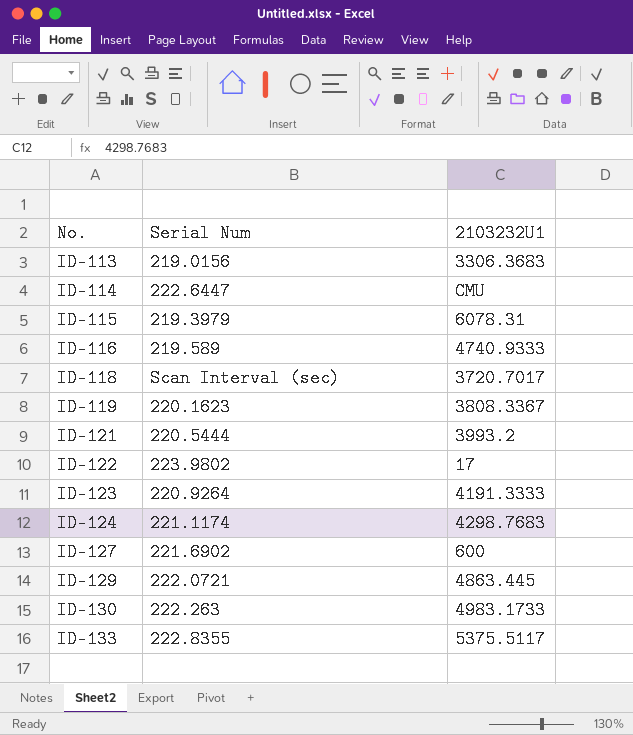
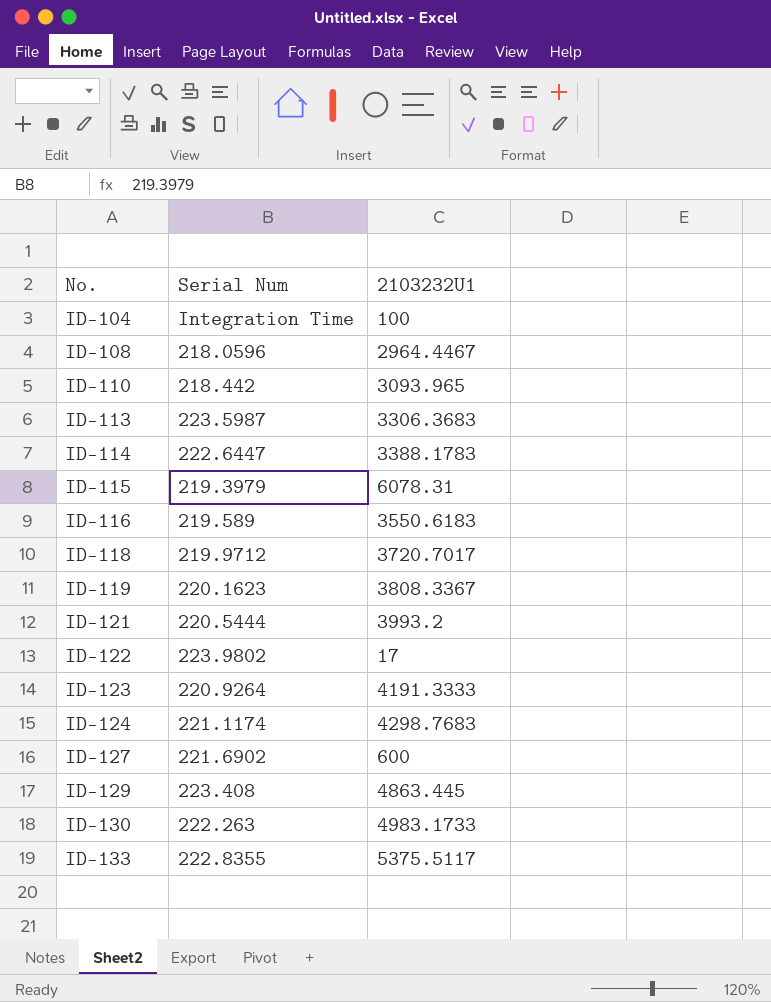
row ID-104: none -> Integration Time | 100
row ID-108: none -> 218.0596 | 2964.4467
row ID-110: none -> 218.442 | 3093.965
ID-113 | Serial Num: 219.0156 -> 223.5987
ID-114 | 2103232U1: CMU -> 3388.1783
ID-116 | 2103232U1: 4740.9333 -> 3550.6183
ID-118 | Serial Num: Scan Interval (sec) -> 219.9712
ID-129 | Serial Num: 222.0721 -> 223.408

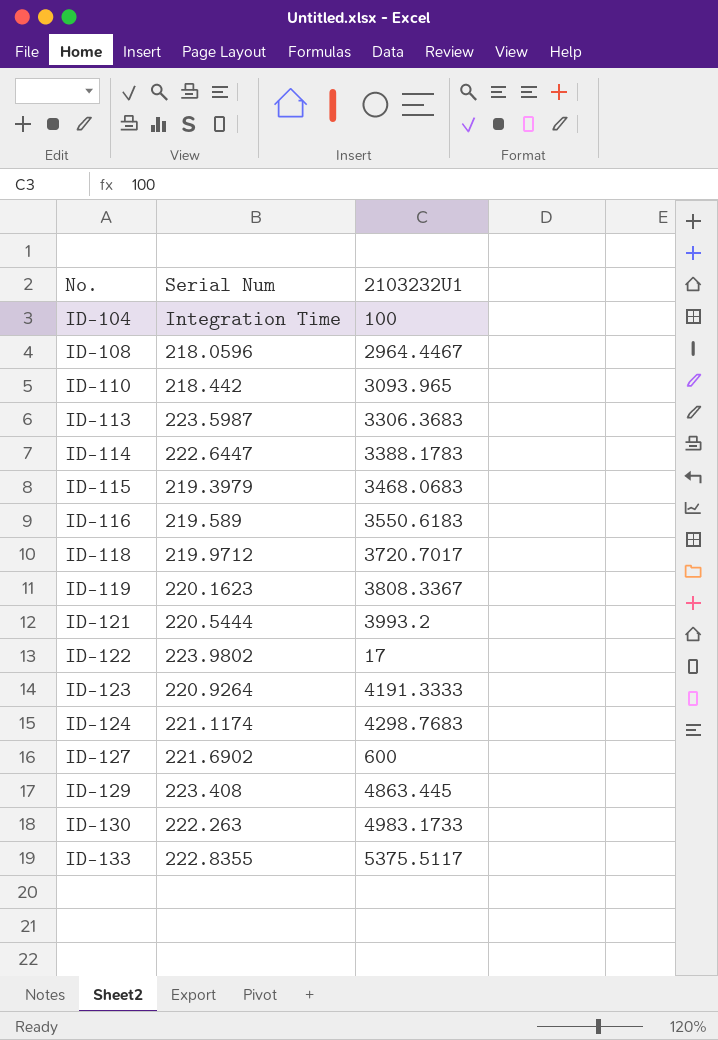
ID-115 | 2103232U1: 6078.31 -> 3468.0683

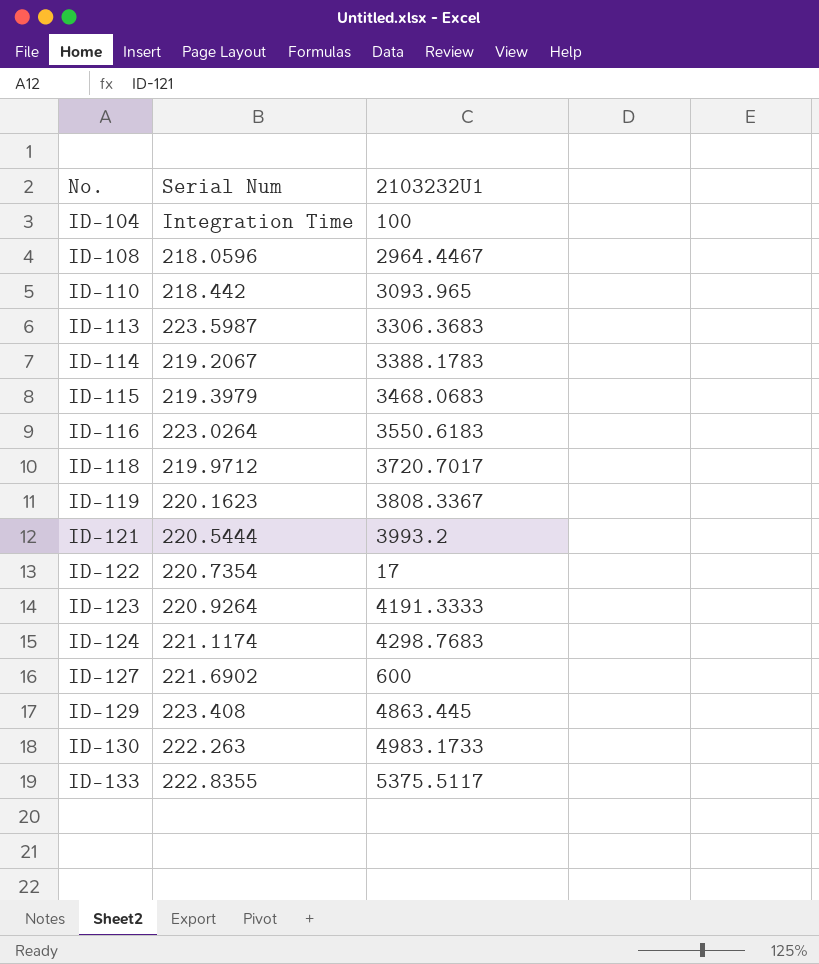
ID-114 | Serial Num: 222.6447 -> 219.2067
ID-116 | Serial Num: 219.589 -> 223.0264
ID-122 | Serial Num: 223.9802 -> 220.7354

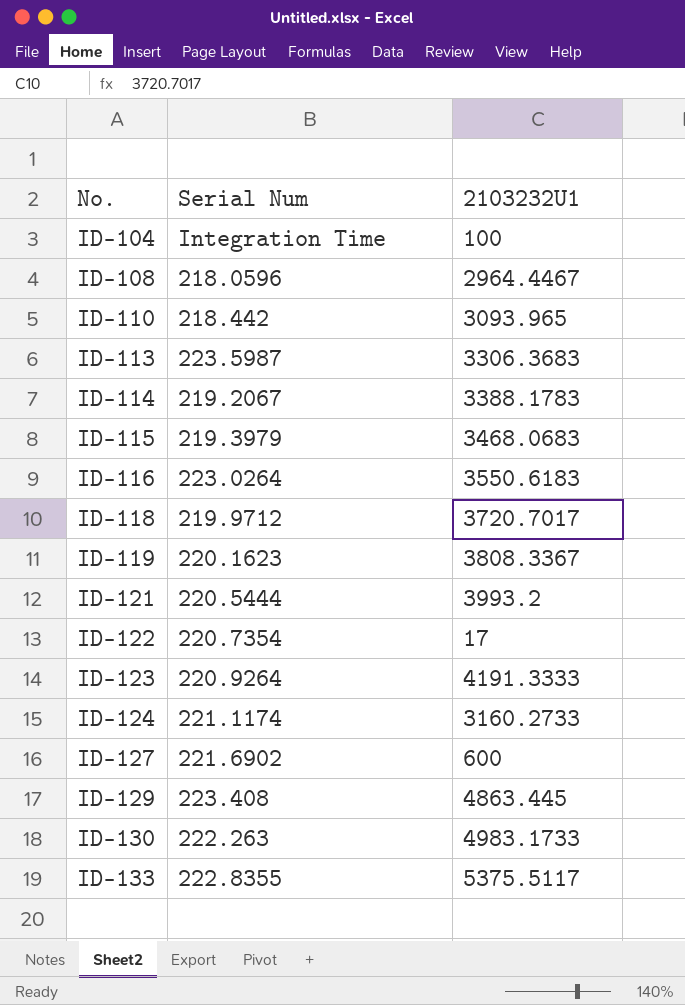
ID-124 | 2103232U1: 4298.7683 -> 3160.2733

